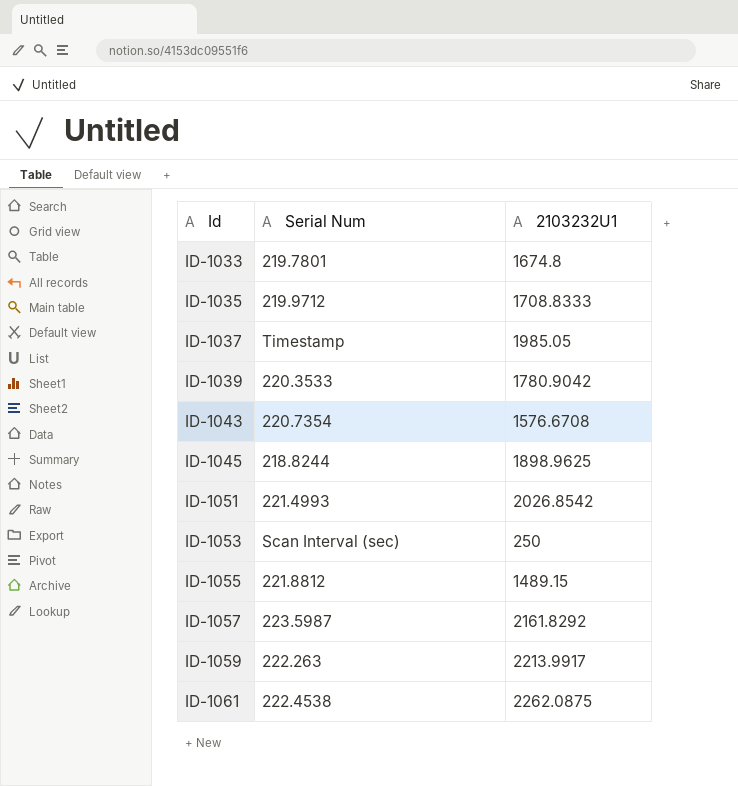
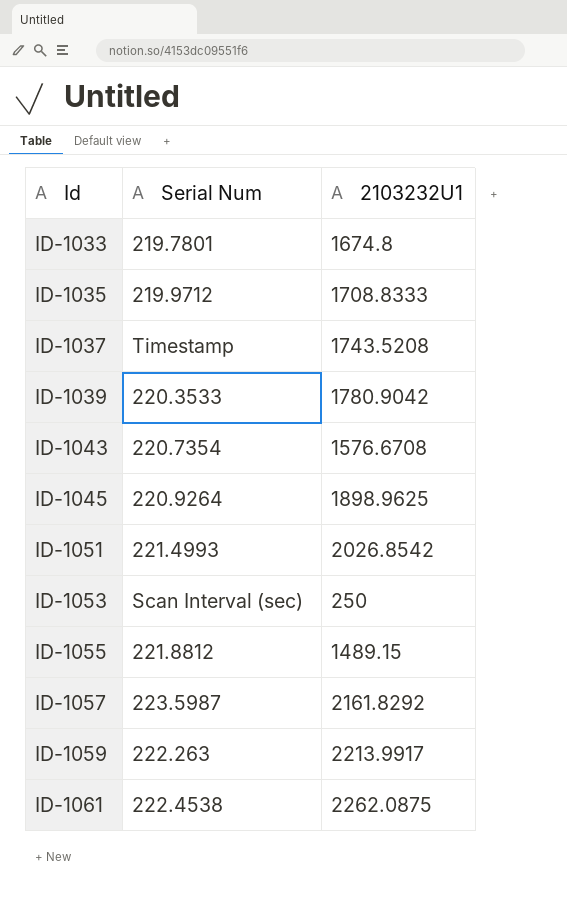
ID-1037 | 2103232U1: 1985.05 -> 1743.5208
ID-1045 | Serial Num: 218.8244 -> 220.9264

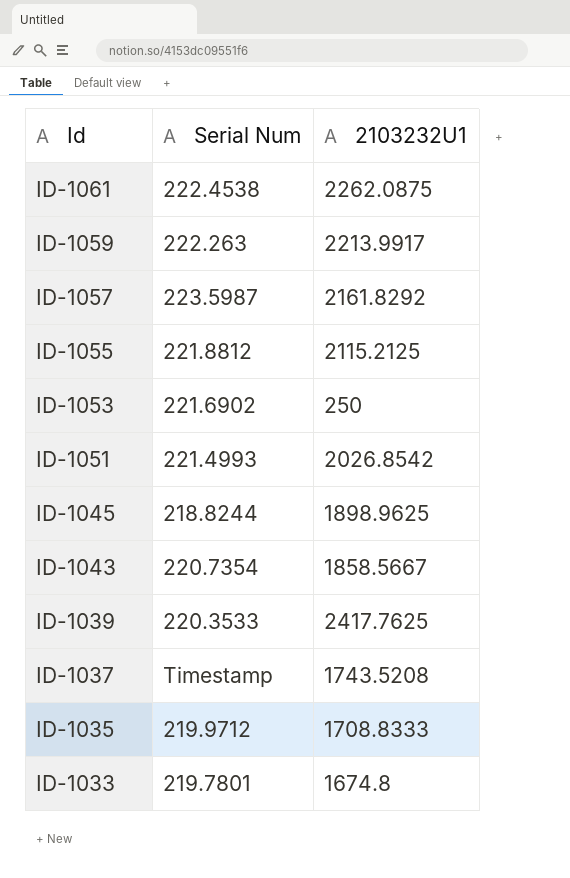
row order: Id ascending -> Id descending
ID-1055 | 2103232U1: 1489.15 -> 2115.2125
ID-1053 | Serial Num: Scan Interval (sec) -> 221.6902
ID-1045 | Serial Num: 220.9264 -> 218.8244
ID-1043 | 2103232U1: 1576.6708 -> 1858.5667
ID-1039 | 2103232U1: 1780.9042 -> 2417.7625

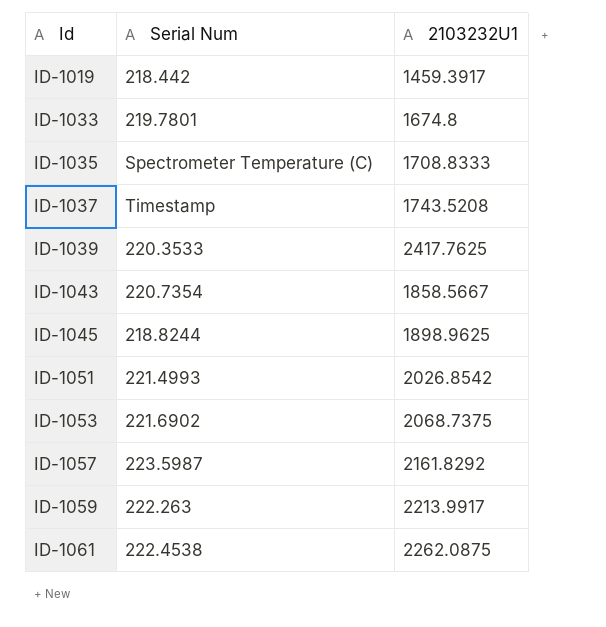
row order: Id descending -> Id ascending
row ID-1055: 221.8812 | 2115.2125 -> none
row ID-1019: none -> 218.442 | 1459.3917
ID-1035 | Serial Num: 219.9712 -> Spectrometer Temperature (C)
ID-1053 | 2103232U1: 250 -> 2068.7375

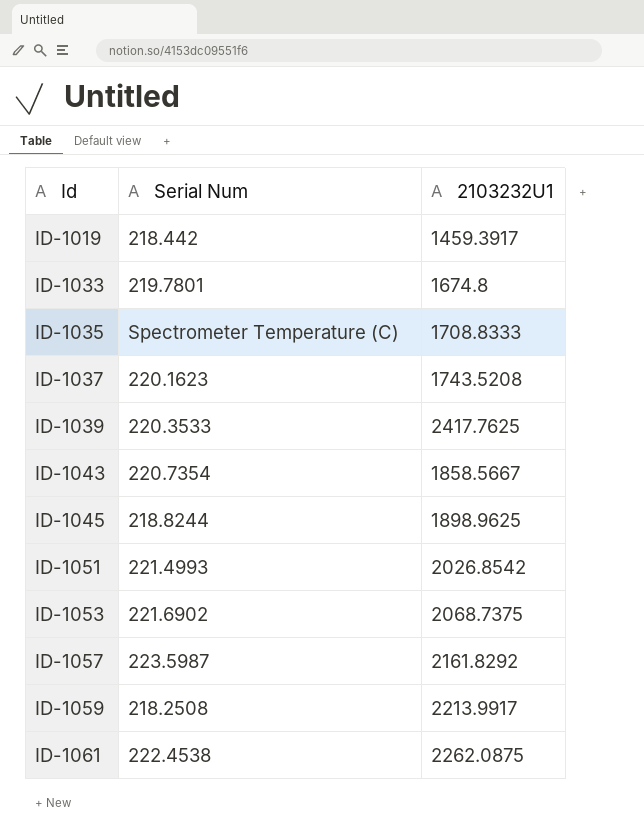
ID-1037 | Serial Num: Timestamp -> 220.1623
ID-1059 | Serial Num: 222.263 -> 218.2508

